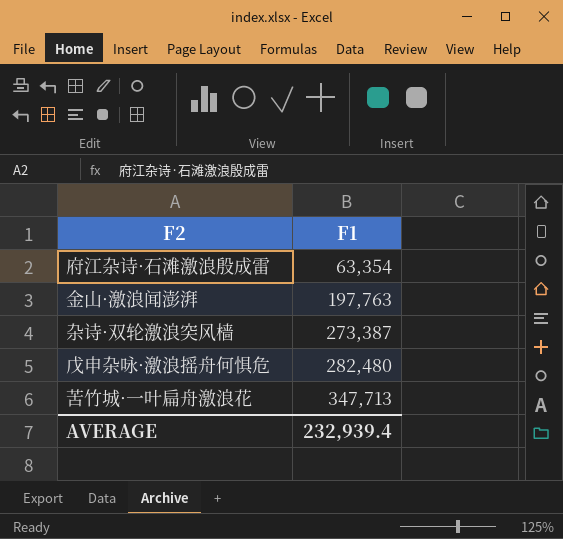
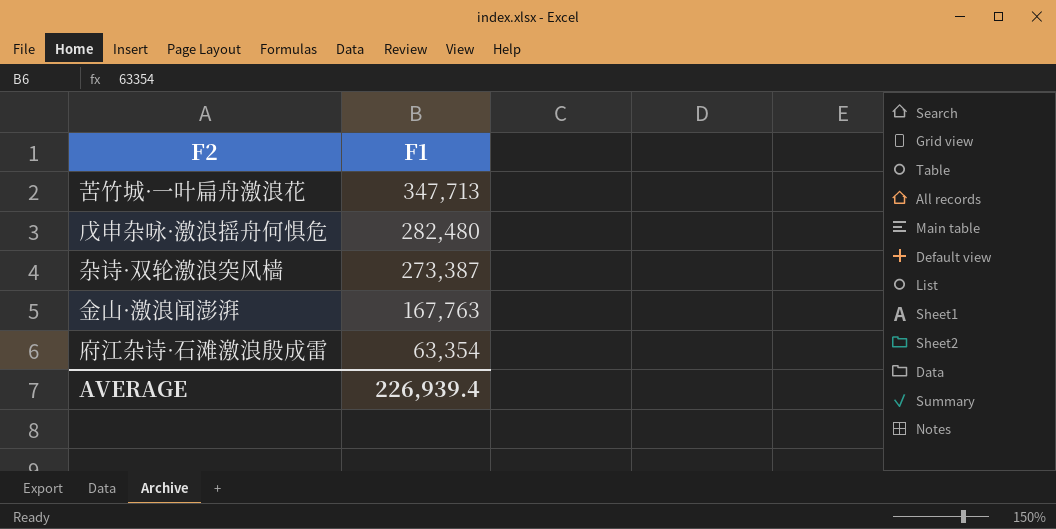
row order: F1 ascending -> F1 descending
金山·激浪闻澎湃 | F1: 197,763 -> 167,763
AVERAGE | F1: 232,939.4 -> 226,939.4

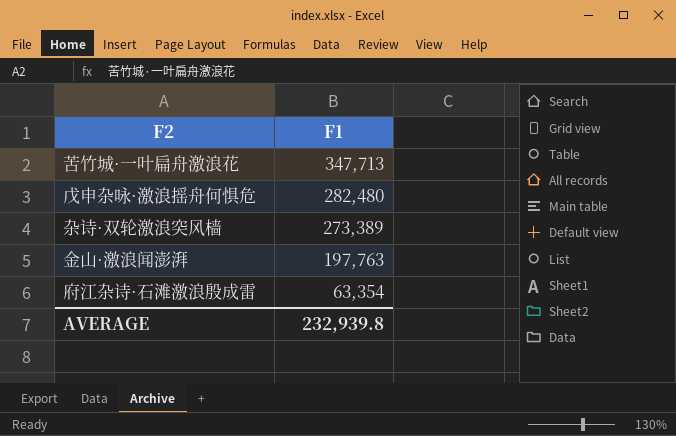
杂诗·双轮激浪突风樯 | F1: 273,387 -> 273,389
金山·激浪闻澎湃 | F1: 167,763 -> 197,763
AVERAGE | F1: 226,939.4 -> 232,939.8

